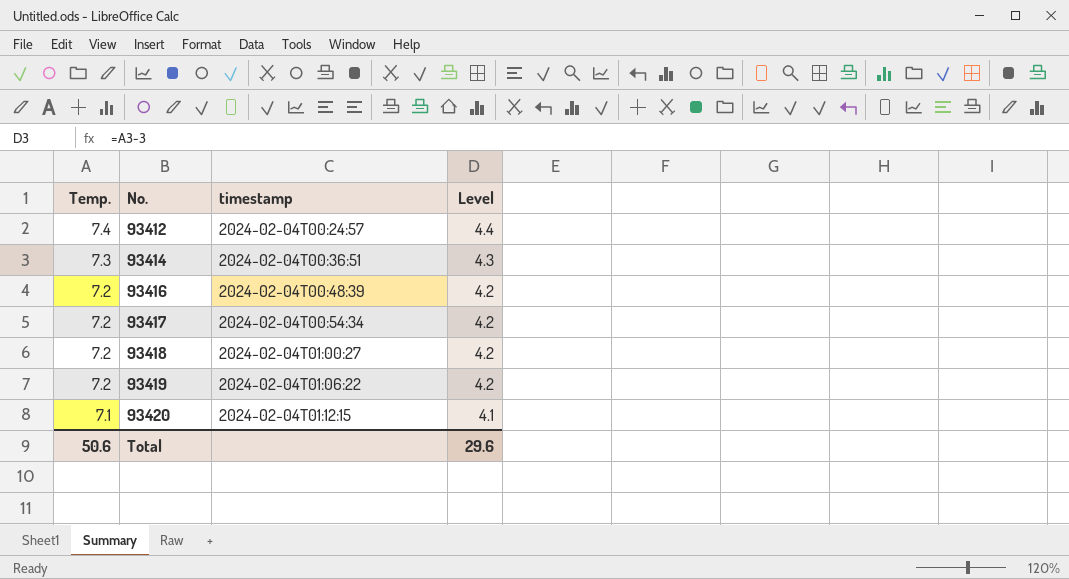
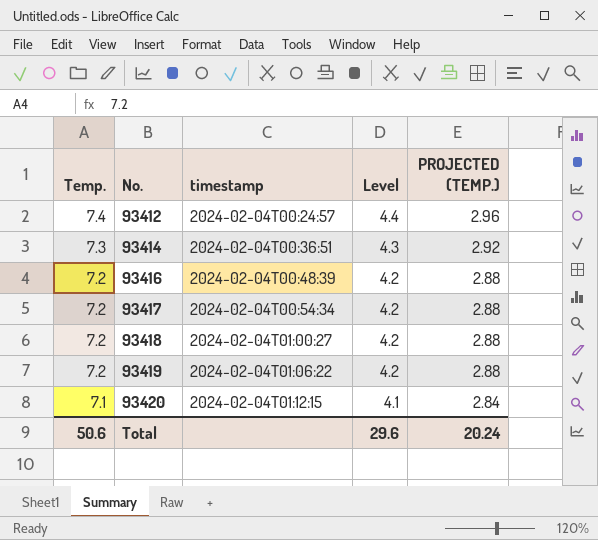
column PROJECTED (TEMP.) | formula: none -> [Temp.] * 0.4

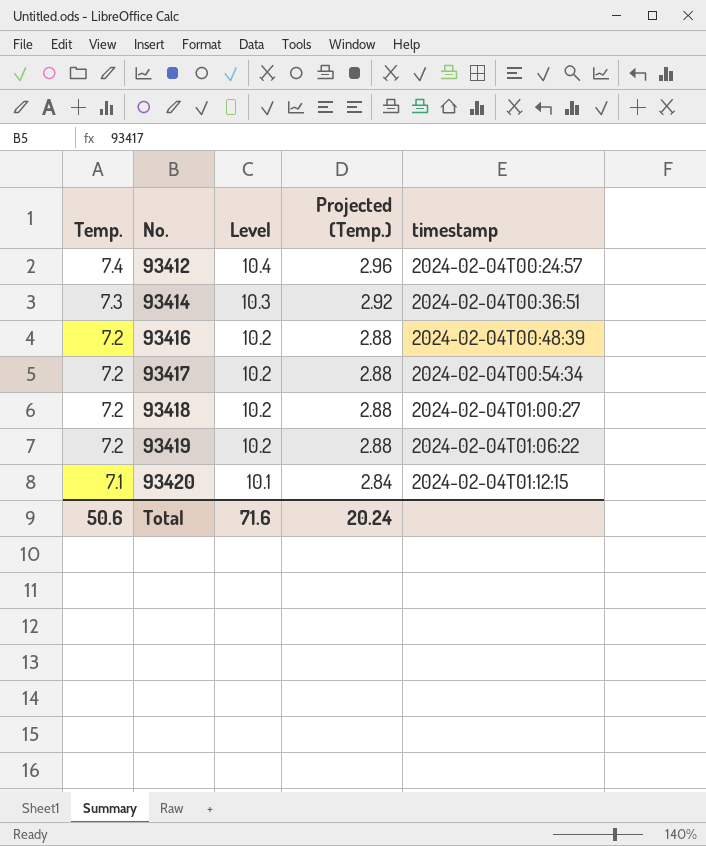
column Level | formula: [Temp.] - 3 -> [Temp.] + 3
column name: PROJECTED (TEMP.) -> Projected (Temp.)
column timestamp | position: 3 -> 5
Total | Level: 29.6 -> 71.6

